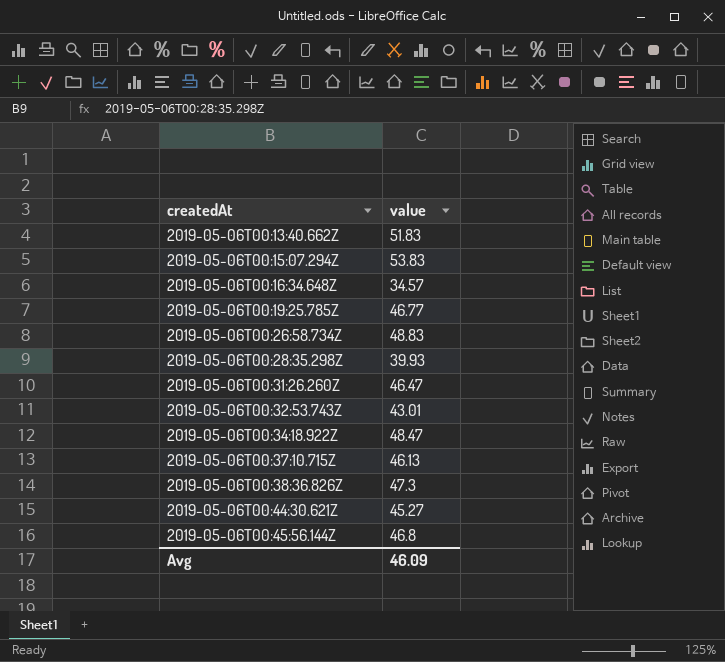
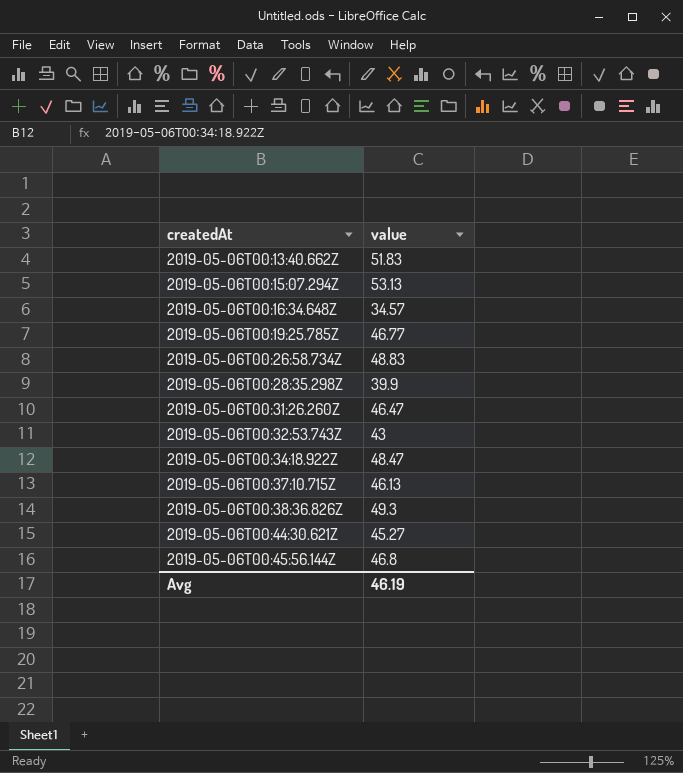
2019-05-06T00:15:07.294Z | value: 53.83 -> 53.13
2019-05-06T00:28:35.298Z | value: 39.93 -> 39.9
2019-05-06T00:32:53.743Z | value: 43.01 -> 43
2019-05-06T00:38:36.826Z | value: 47.3 -> 49.3
Avg | value: 46.09 -> 46.19

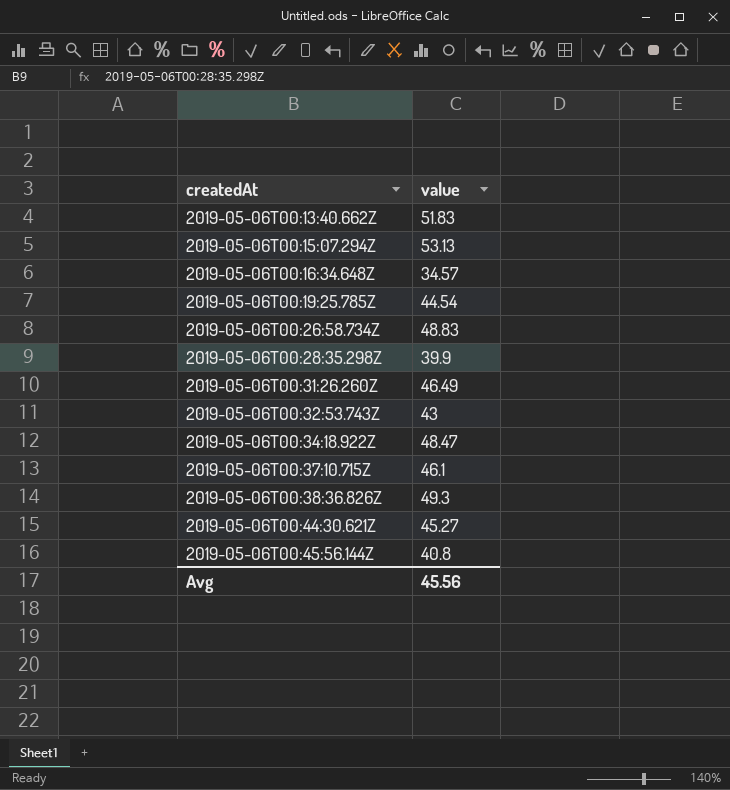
2019-05-06T00:19:25.785Z | value: 46.77 -> 44.54
2019-05-06T00:31:26.260Z | value: 46.47 -> 46.49
2019-05-06T00:37:10.715Z | value: 46.13 -> 46.1
2019-05-06T00:45:56.144Z | value: 46.8 -> 40.8
Avg | value: 46.19 -> 45.56

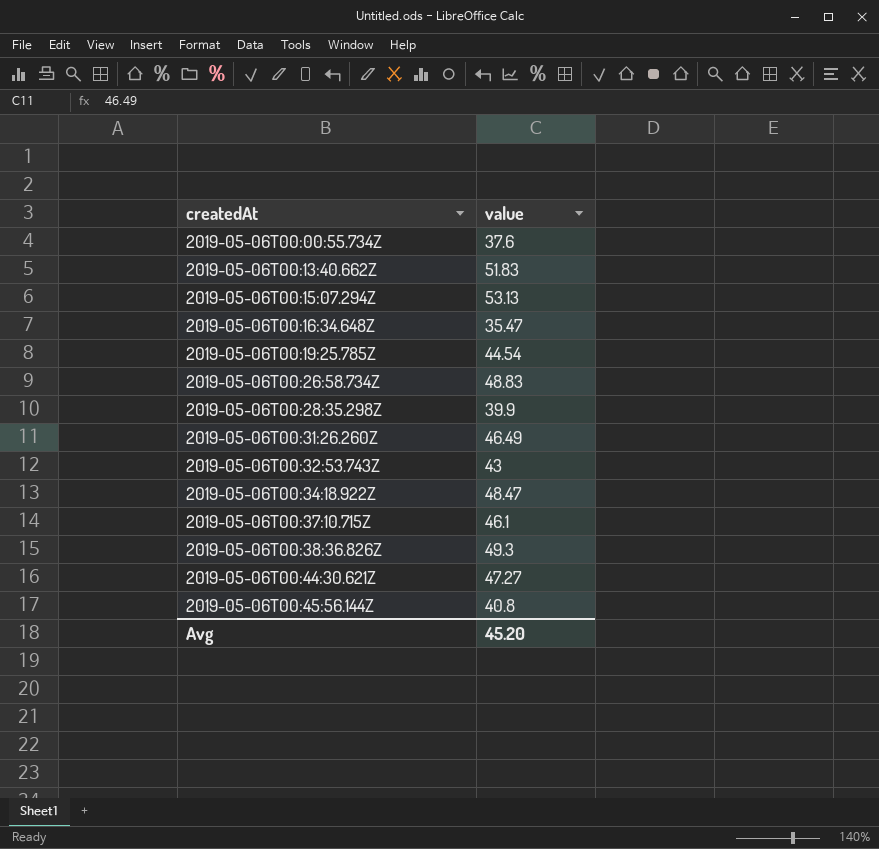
row 2019-05-06T00:00:55.734Z: none -> 37.6
2019-05-06T00:16:34.648Z | value: 34.57 -> 35.47
2019-05-06T00:44:30.621Z | value: 45.27 -> 47.27
Avg | value: 45.56 -> 45.20

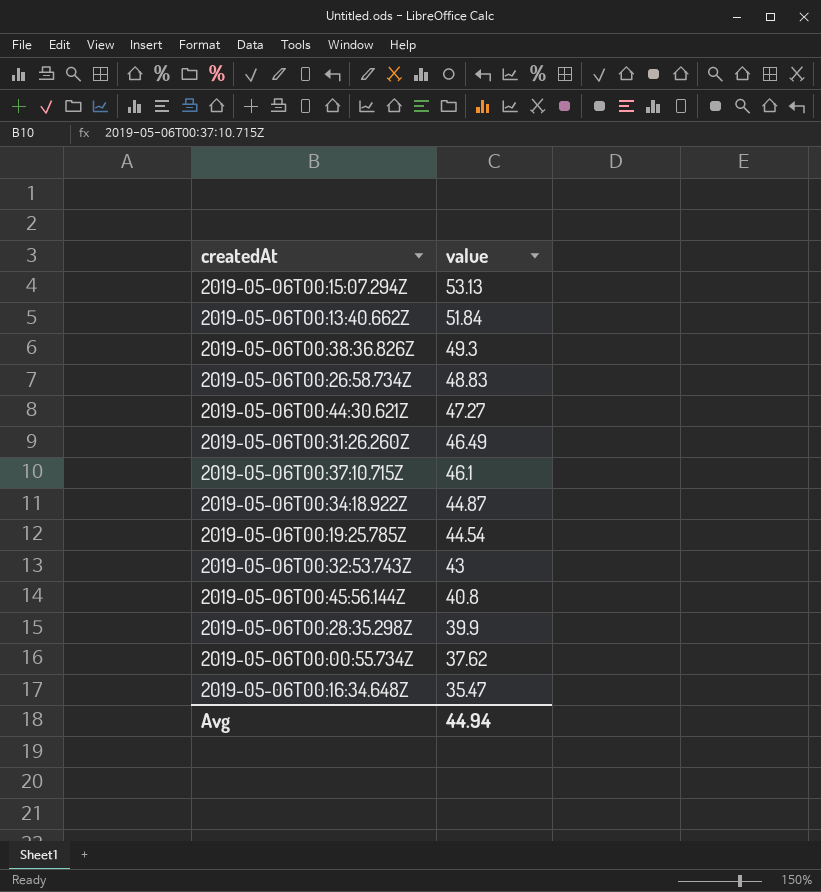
row order: createdAt ascending -> value descending
2019-05-06T00:13:40.662Z | value: 51.83 -> 51.84
2019-05-06T00:34:18.922Z | value: 48.47 -> 44.87
2019-05-06T00:00:55.734Z | value: 37.6 -> 37.62
Avg | value: 45.20 -> 44.94

